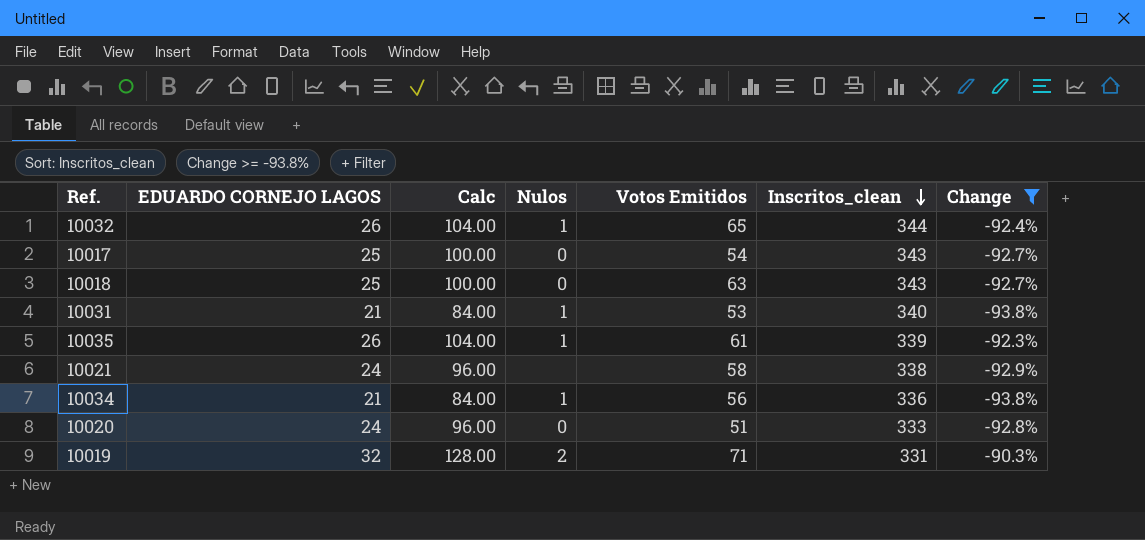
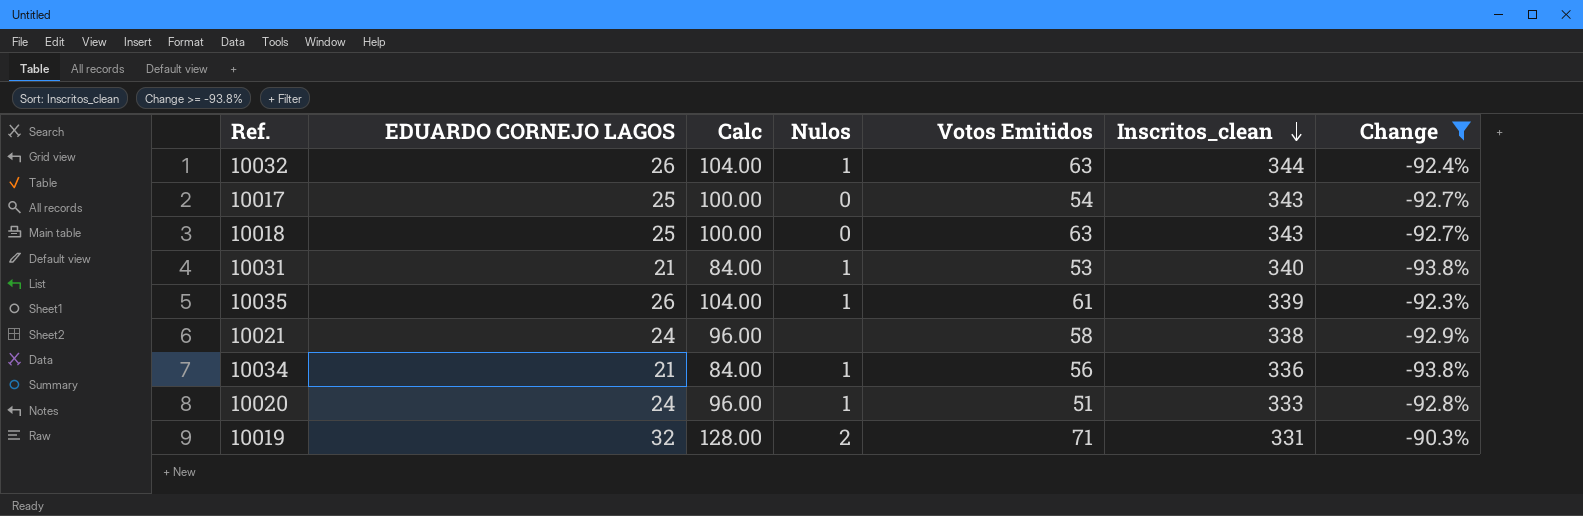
10032 | Votos Emitidos: 65 -> 63
10020 | Nulos: 0 -> 1

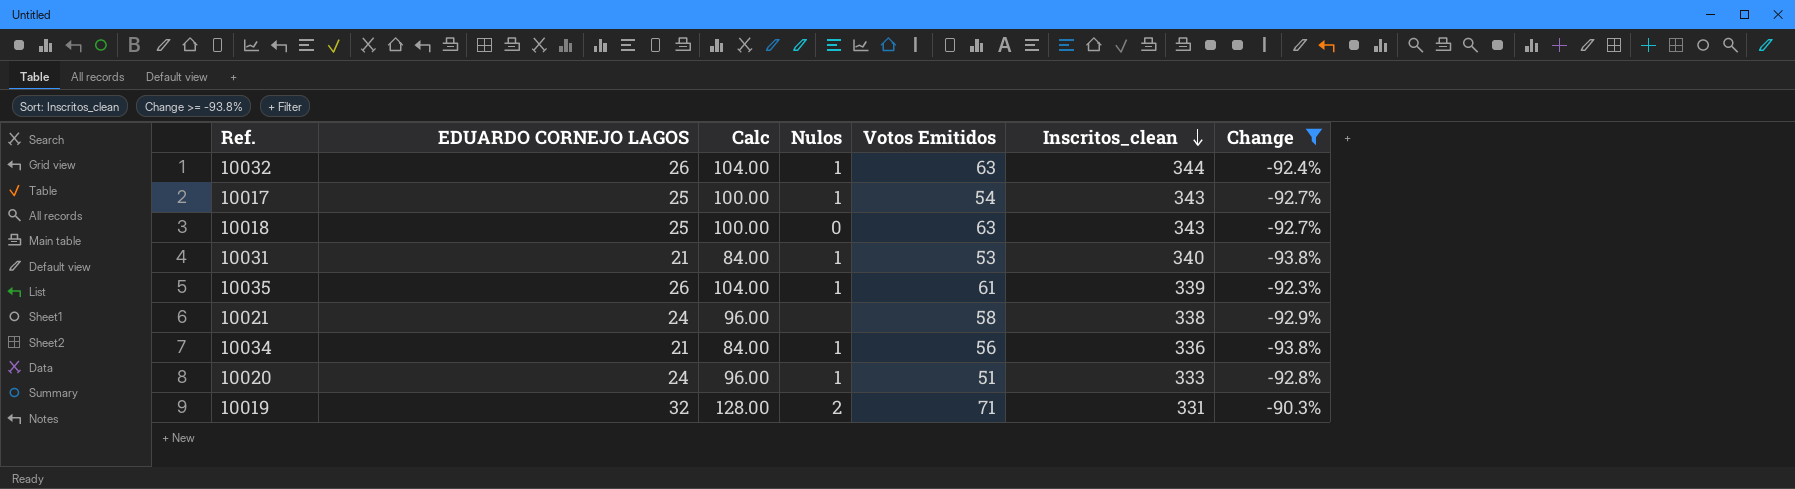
10017 | Nulos: 0 -> 1

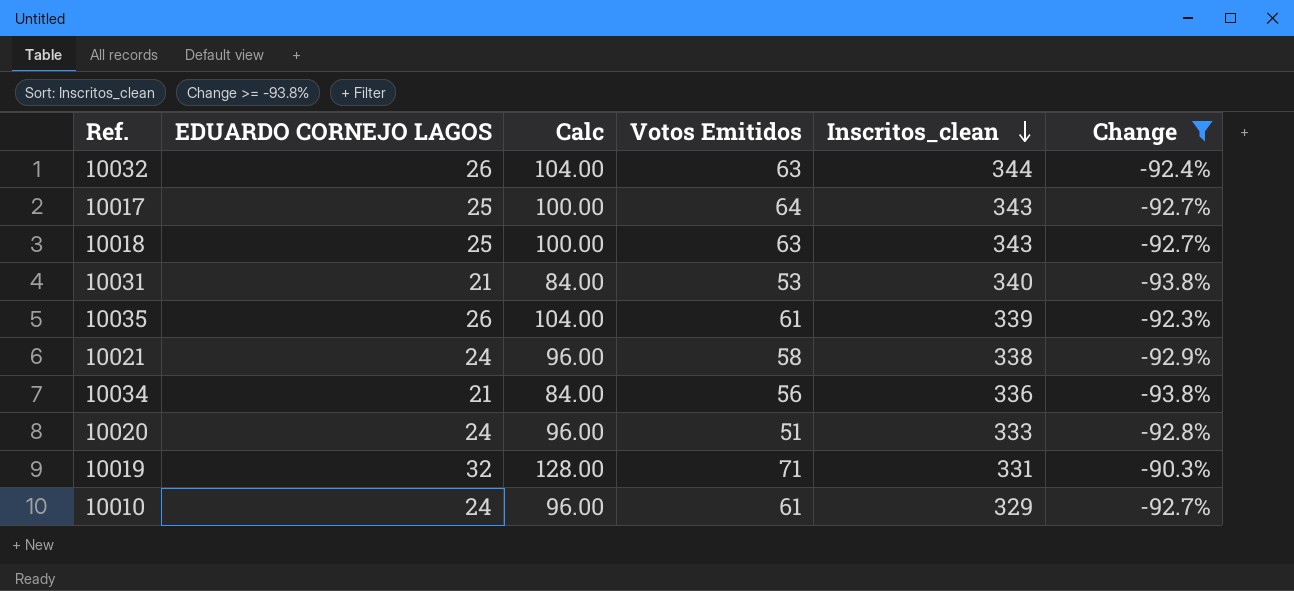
column Nulos | position: 4 -> none
10017 | Votos Emitidos: 54 -> 64
row 10010: none -> 24 | 96.00 | 61 | 329 | -92.7%

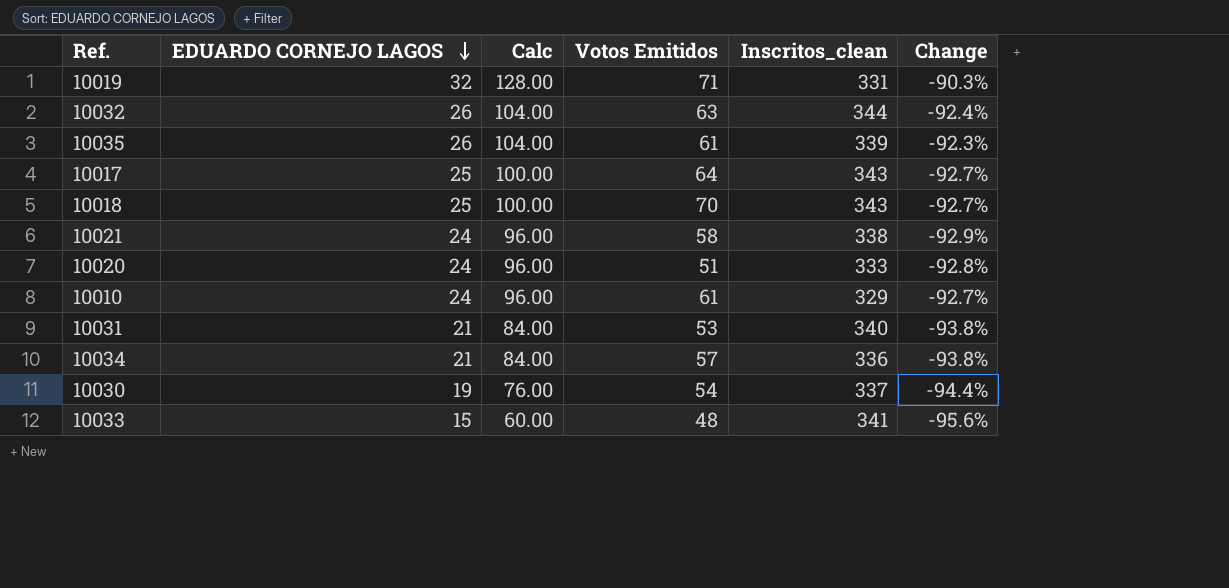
filter: Change >= -93.8% -> none
row order: Inscritos_clean descending -> EDUARDO CORNEJO LAGOS descending
10018 | Votos Emitidos: 63 -> 70
10034 | Votos Emitidos: 56 -> 57

